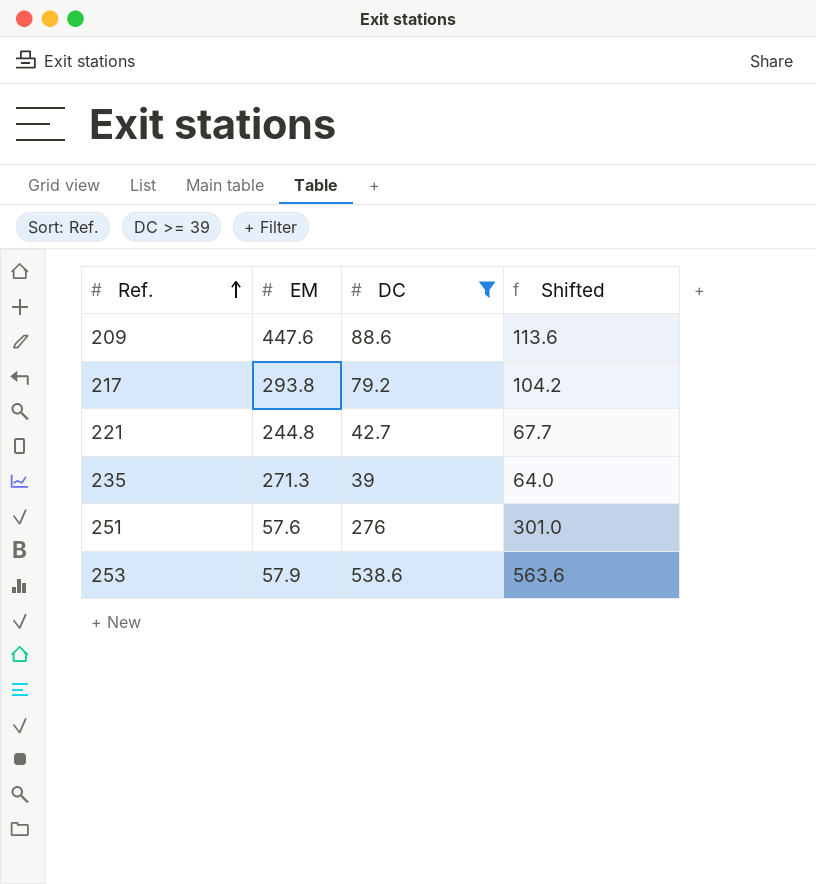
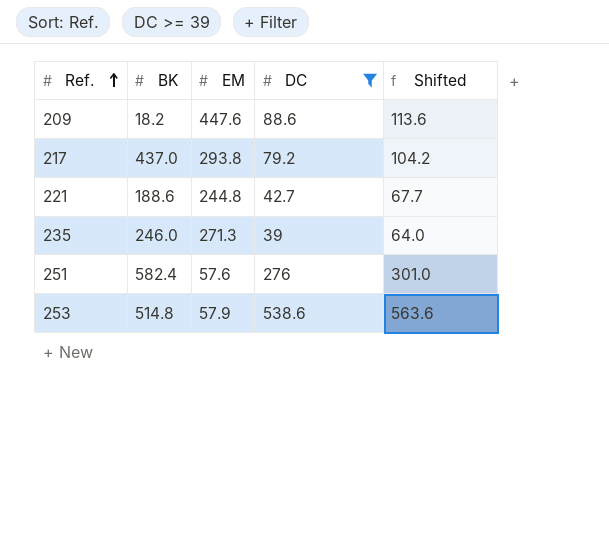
column BK | position: none -> 2

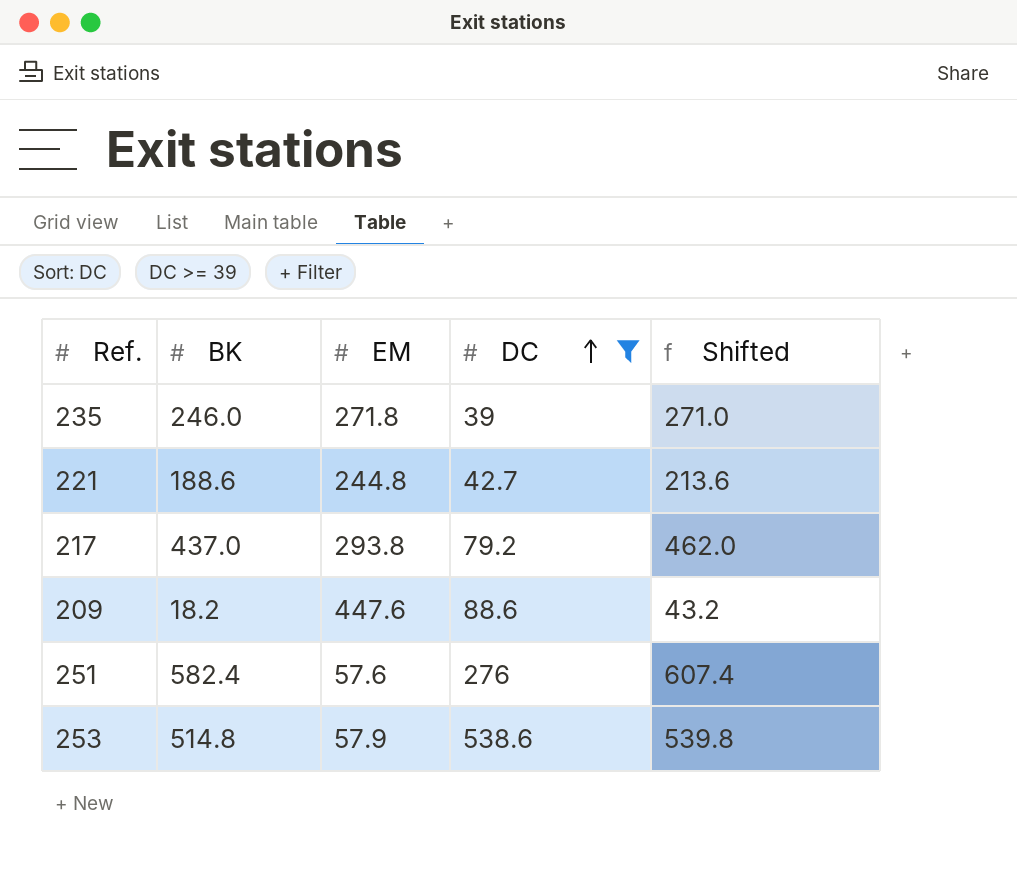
row order: Ref. ascending -> DC ascending
column Shifted | formula: [DC] + 25 -> [BK] + 25
235 | EM: 271.3 -> 271.8

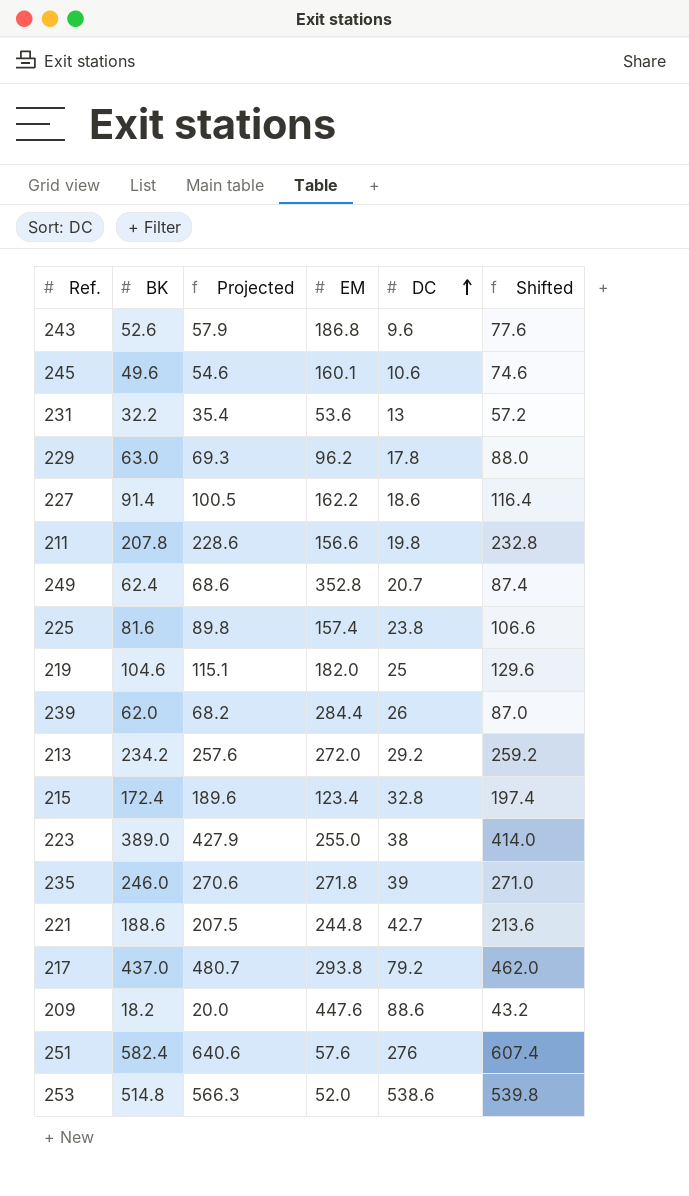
filter: DC >= 39 -> none
column Projected | formula: none -> [BK] * 1.1
253 | EM: 57.9 -> 52.0

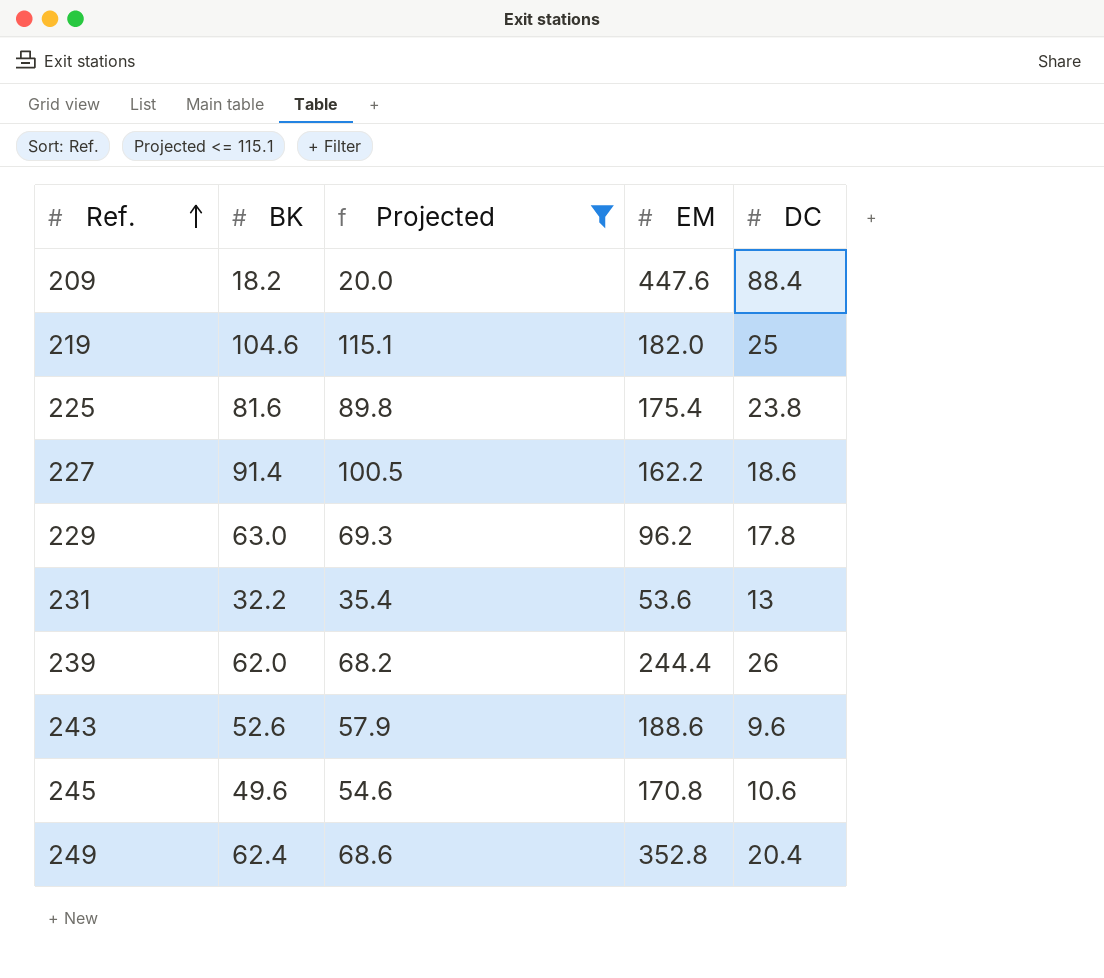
filter: none -> Projected <= 115.1
row order: DC ascending -> Ref. ascending
column Shifted | formula: [BK] + 25 -> none
209 | DC: 88.6 -> 88.4
225 | EM: 157.4 -> 175.4
239 | EM: 284.4 -> 244.4
243 | EM: 186.8 -> 188.6
245 | EM: 160.1 -> 170.8
249 | DC: 20.7 -> 20.4

